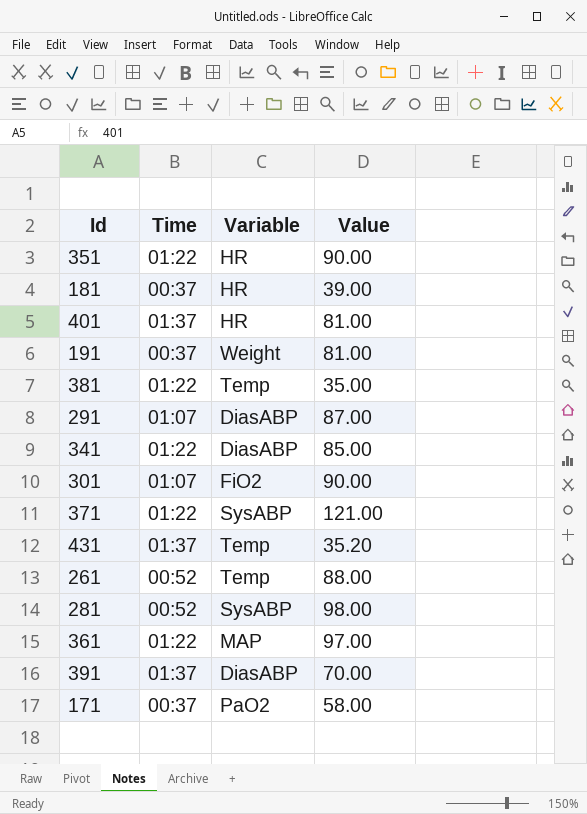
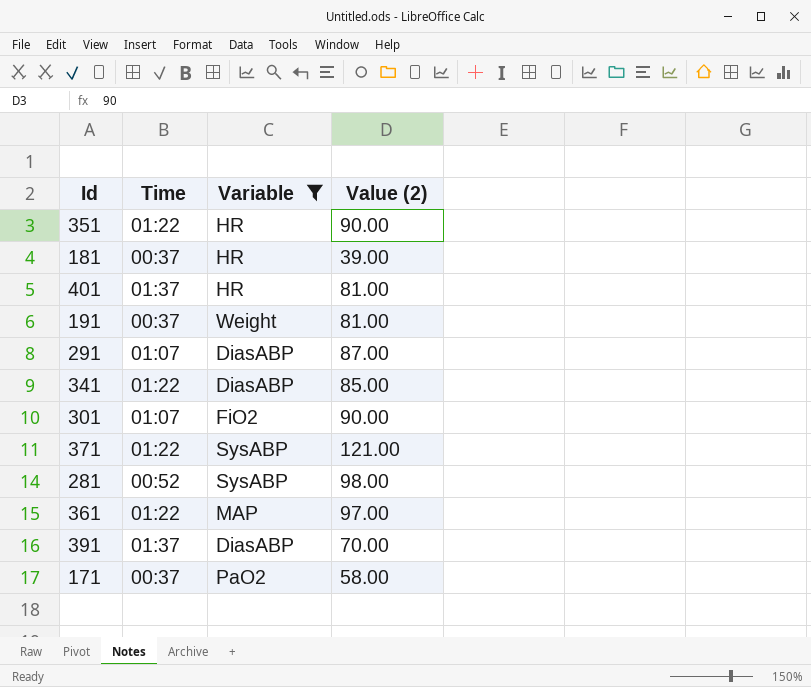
filter: none -> Variable != Temp
column name: Value -> Value (2)

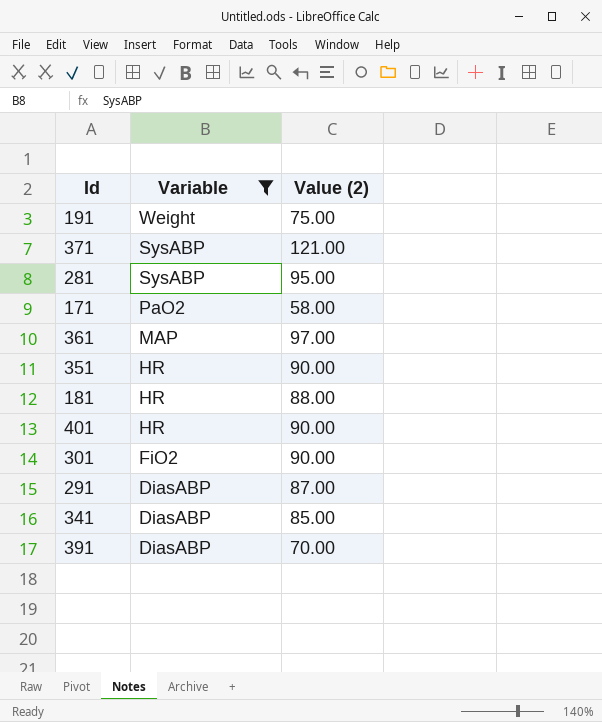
row order: none -> Variable descending
column Time | position: 2 -> none
191 | Value (2): 81.00 -> 75.00
281 | Value (2): 98.00 -> 95.00
181 | Value (2): 39.00 -> 88.00
401 | Value (2): 81.00 -> 90.00

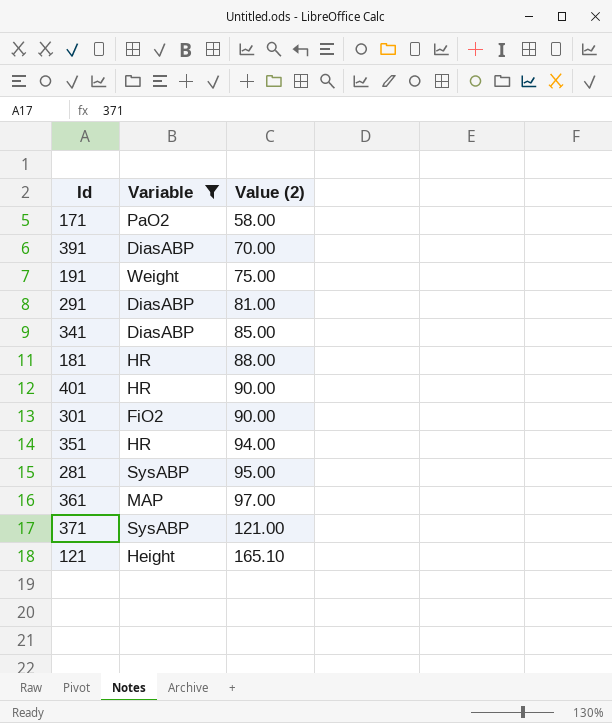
row order: Variable descending -> Value (2) ascending
291 | Value (2): 87.00 -> 81.00
351 | Value (2): 90.00 -> 94.00
row 121: none -> Height | 165.10

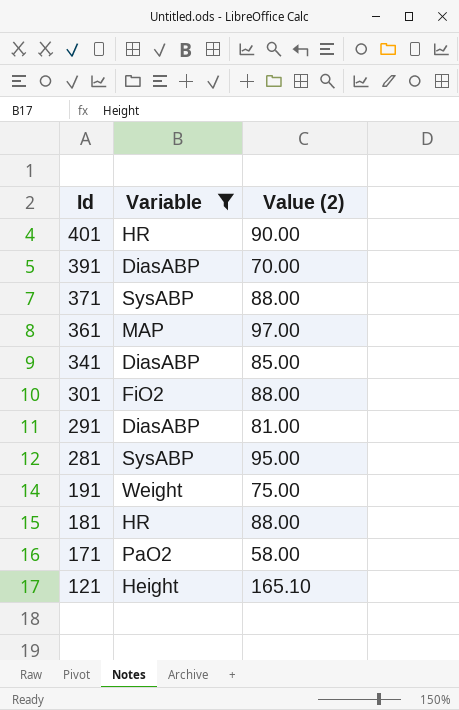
row order: Value (2) ascending -> Id descending
row 351: HR | 94.00 -> none
371 | Value (2): 121.00 -> 88.00
301 | Value (2): 90.00 -> 88.00

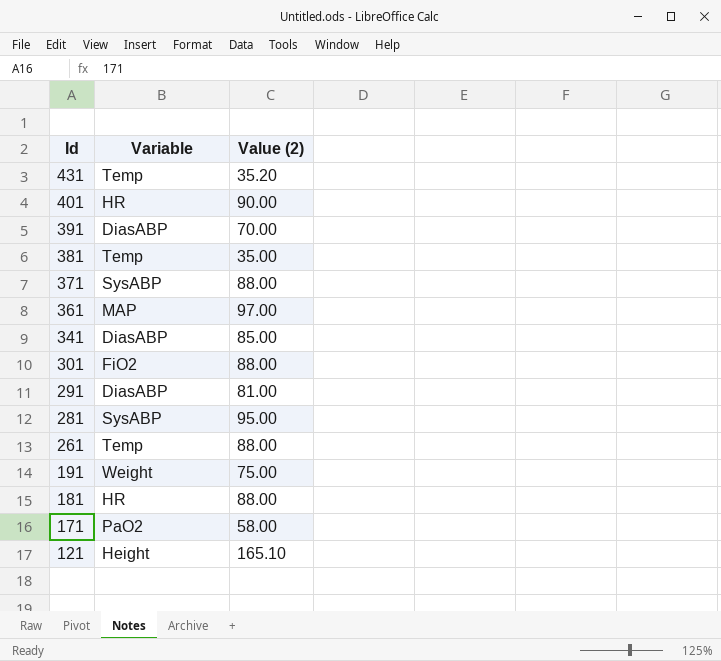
filter: Variable != Temp -> none

